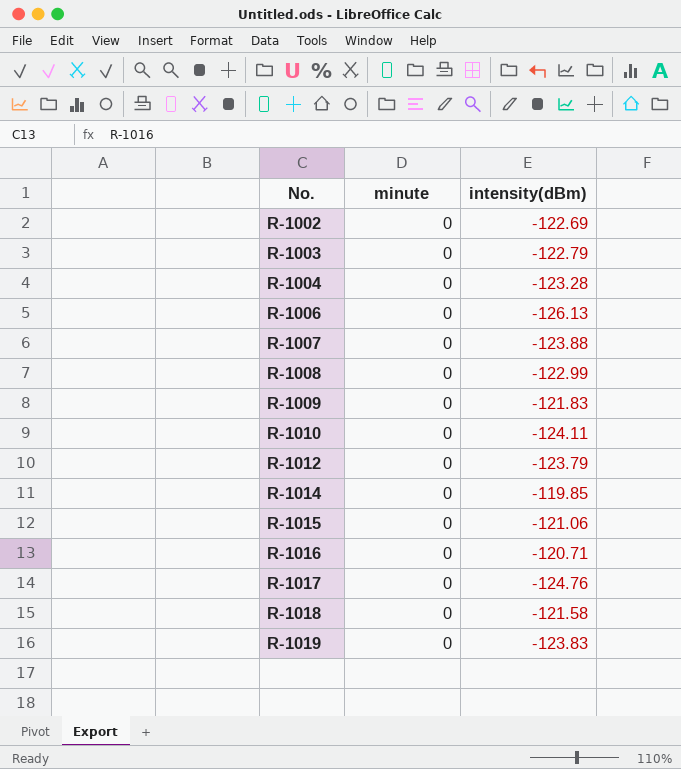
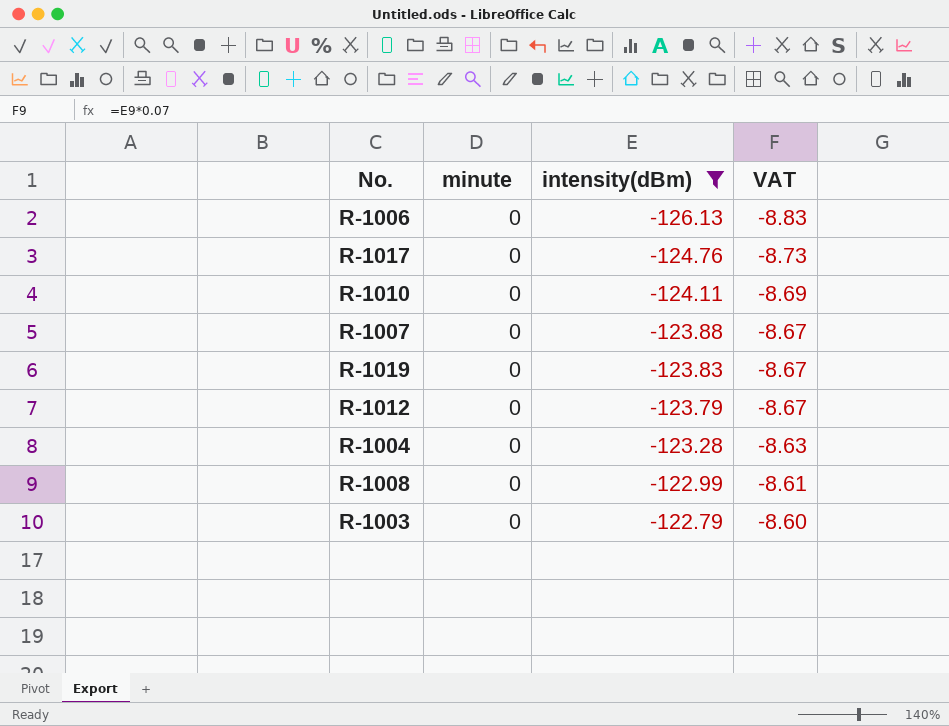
filter: none -> intensity(dBm) <= -122.79
row order: No. ascending -> intensity(dBm) ascending
column VAT | formula: none -> [intensity(dBm)] * 0.07

